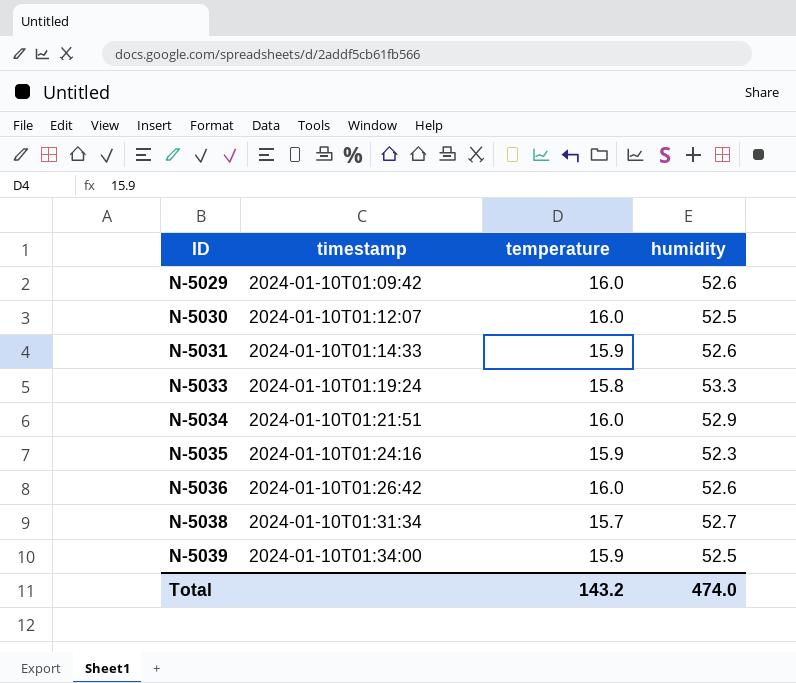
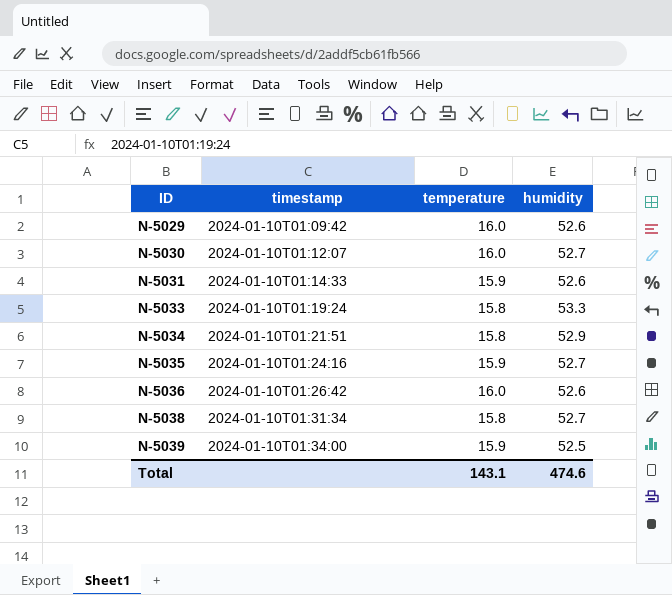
N-5030 | humidity: 52.5 -> 52.7
N-5034 | temperature: 16.0 -> 15.8
N-5035 | humidity: 52.3 -> 52.7
N-5038 | temperature: 15.7 -> 15.8
Total | temperature: 143.2 -> 143.1
Total | humidity: 474.0 -> 474.6

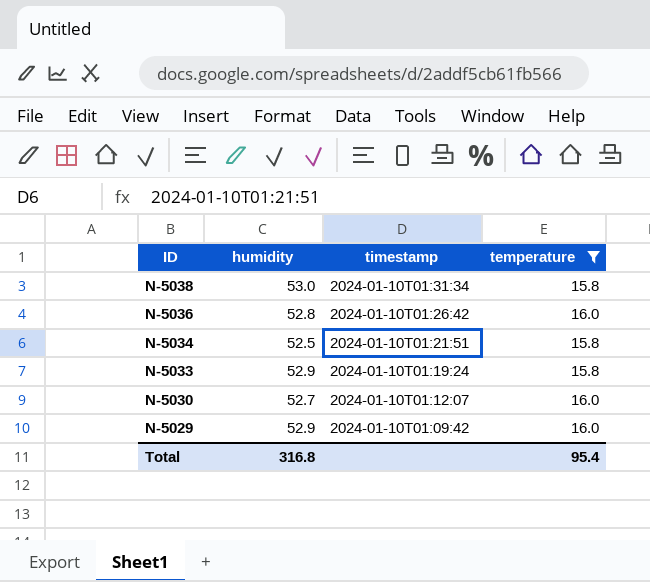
filter: none -> temperature != 15.9
row order: ID ascending -> ID descending
column humidity | position: 4 -> 2
N-5038 | humidity: 52.7 -> 53.0
N-5036 | humidity: 52.6 -> 52.8
N-5034 | humidity: 52.9 -> 52.5
N-5033 | humidity: 53.3 -> 52.9
N-5029 | humidity: 52.6 -> 52.9
Total | humidity: 474.6 -> 316.8
Total | temperature: 143.1 -> 95.4

